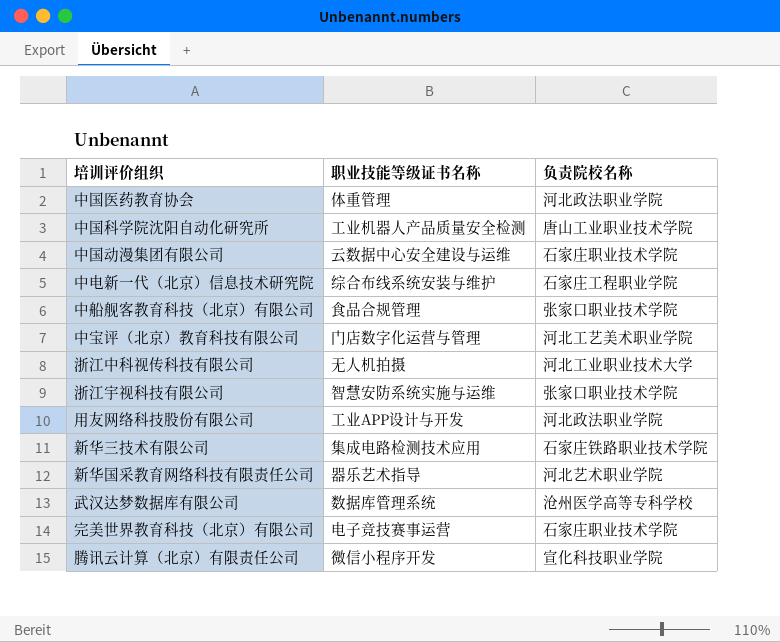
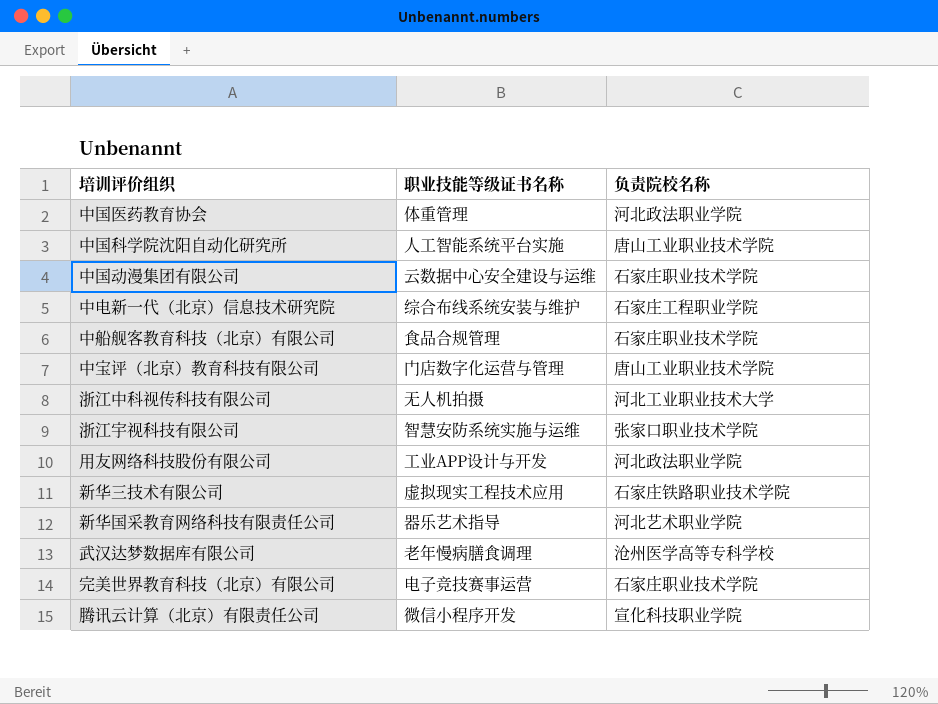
中国科学院沈阳自动化研究所 | 职业技能等级证书名称: 工业机器人产品质量安全检测 -> 人工智能系统平台实施
中船舰客教育科技（北京）有限公司 | 负责院校名称: 张家口职业技术学院 -> 石家庄职业技术学院
中宝评（北京）教育科技有限公司 | 负责院校名称: 河北工艺美术职业学院 -> 唐山工业职业技术学院
新华三技术有限公司 | 职业技能等级证书名称: 集成电路检测技术应用 -> 虚拟现实工程技术应用
武汉达梦数据库有限公司 | 职业技能等级证书名称: 数据库管理系统 -> 老年慢病膳食调理

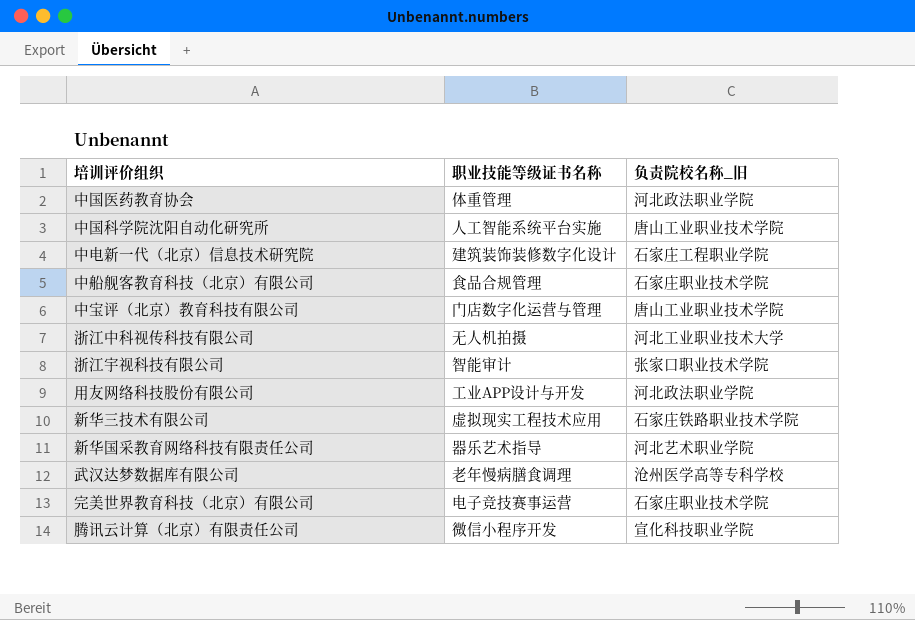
column name: 负责院校名称 -> 负责院校名称_旧
row 中国动漫集团有限公司: 云数据中心安全建设与运维 | 石家庄职业技术学院 -> none
中电新一代（北京）信息技术研究院 | 职业技能等级证书名称: 综合布线系统安装与维护 -> 建筑装饰装修数字化设计
浙江宇视科技有限公司 | 职业技能等级证书名称: 智慧安防系统实施与运维 -> 智能审计

